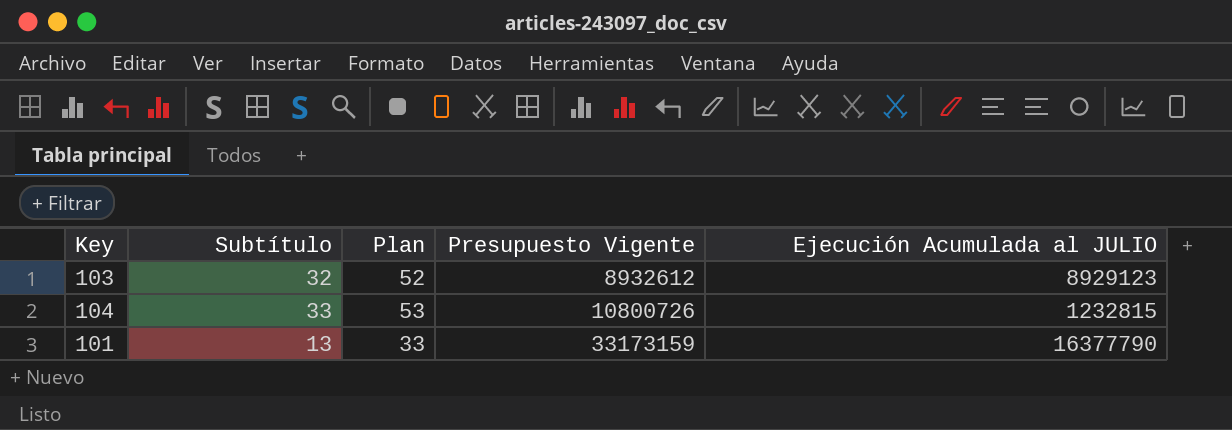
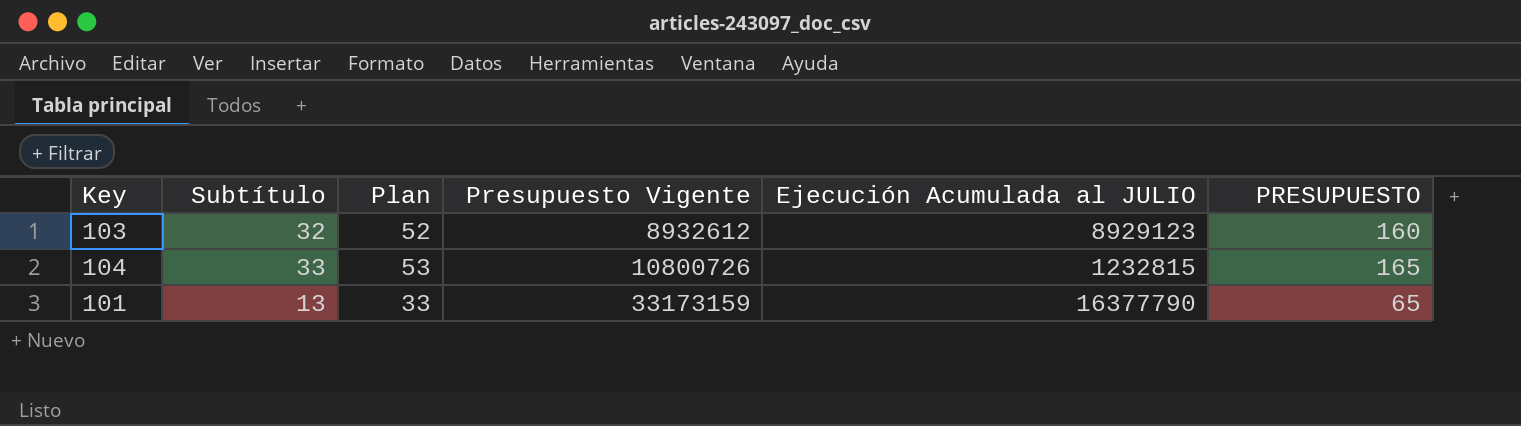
column PRESUPUESTO | formula: none -> [Subtítulo] * 5

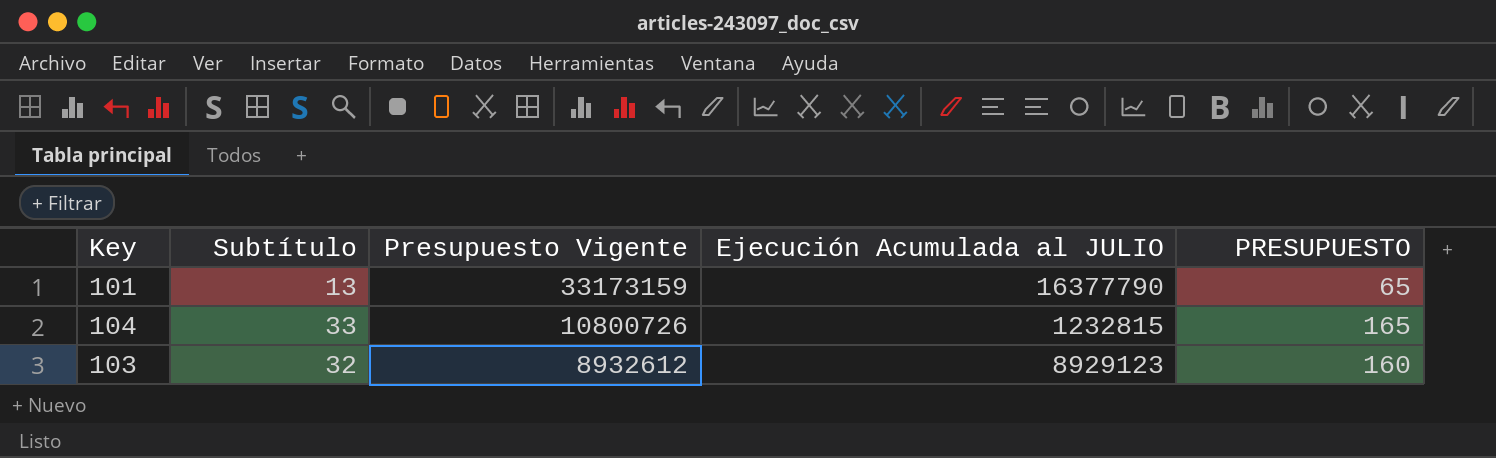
row order: Presupuesto Vigente ascending -> Presupuesto Vigente descending
column Plan | formula: [Subtítulo] + 20 -> none

